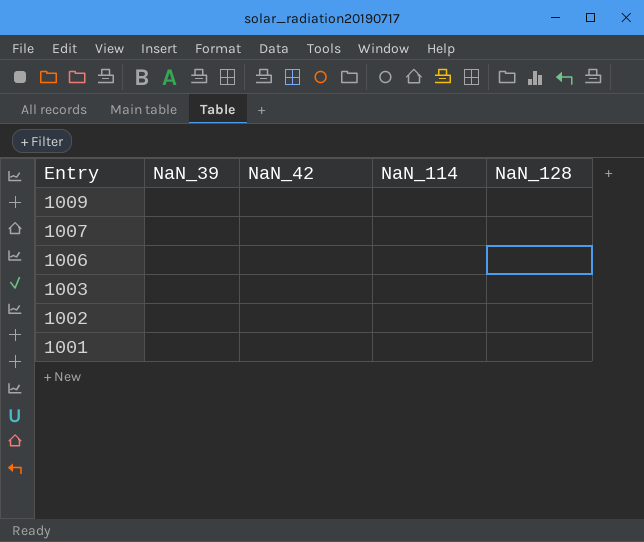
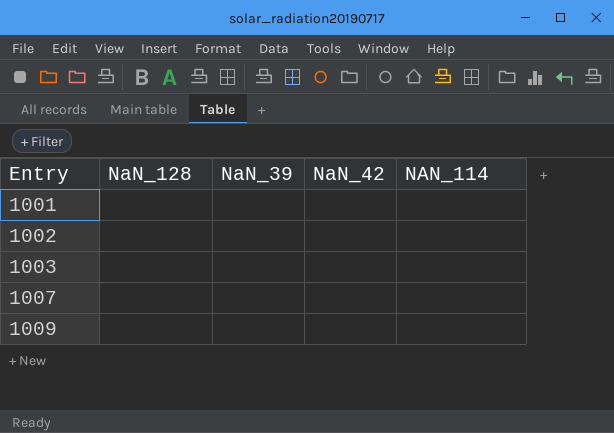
row order: Entry descending -> Entry ascending
column NaN_128 | position: 5 -> 2
column name: NaN_114 -> NAN_114
row 1006: none | none | none | none -> none

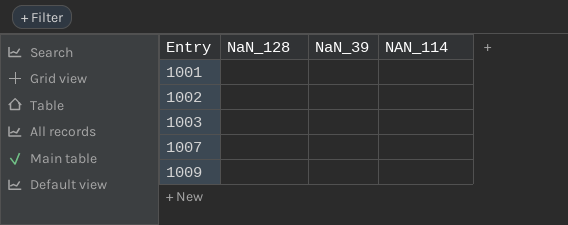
column NaN_42 | position: 4 -> none

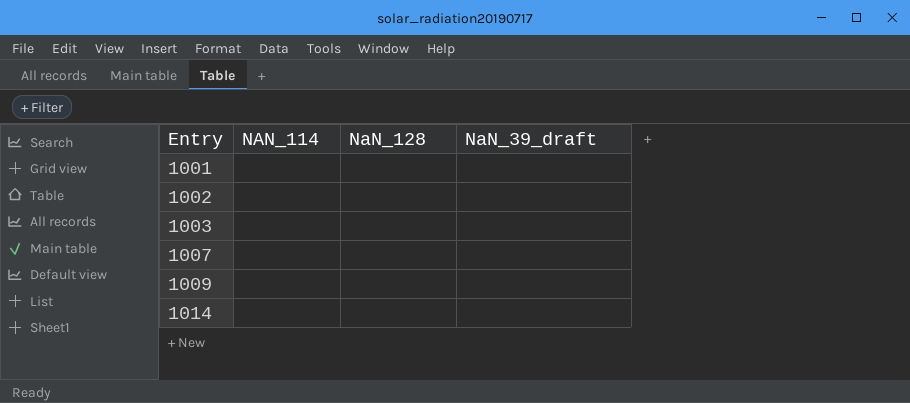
column NAN_114 | position: 4 -> 2
column name: NaN_39 -> NaN_39_draft
row 1014: none -> none | none | none

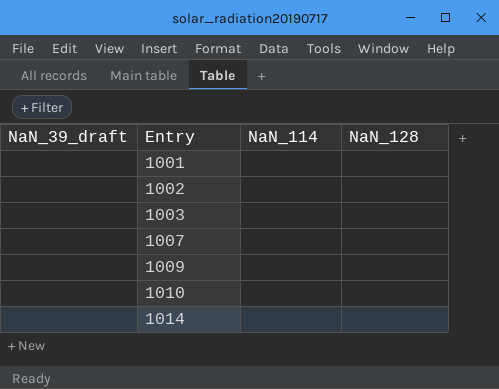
column NaN_39_draft | position: 4 -> 1
column name: NAN_114 -> NaN_114
row 1010: none -> none | none | none

